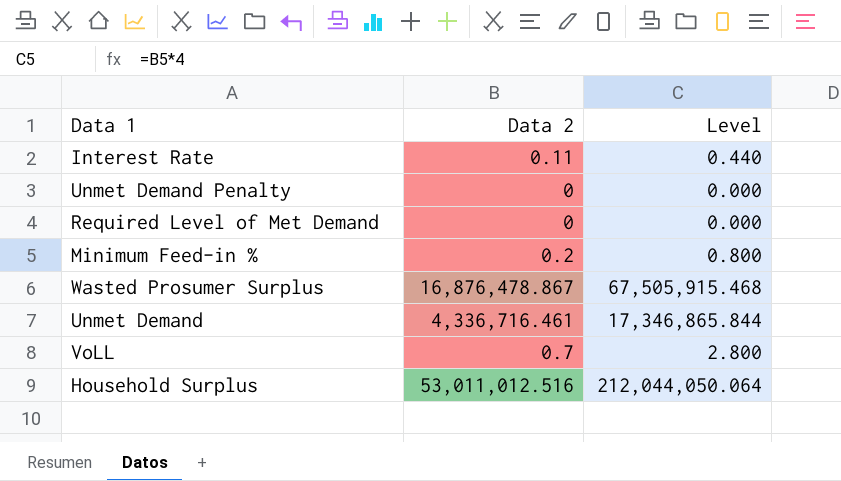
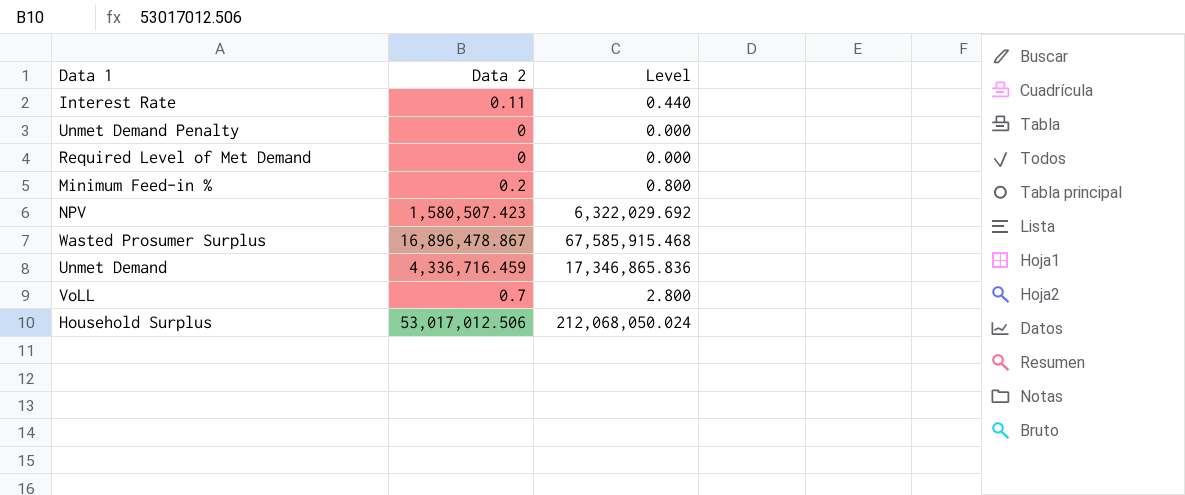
row NPV: none -> 1,580,507.423 | 6,322,029.692
Wasted Prosumer Surplus | Data 2: 16,876,478.867 -> 16,896,478.867
Wasted Prosumer Surplus | Level: 67,505,915.468 -> 67,585,915.468
Unmet Demand | Data 2: 4,336,716.461 -> 4,336,716.459
Unmet Demand | Level: 17,346,865.844 -> 17,346,865.836
Household Surplus | Data 2: 53,011,012.516 -> 53,017,012.506
Household Surplus | Level: 212,044,050.064 -> 212,068,050.024

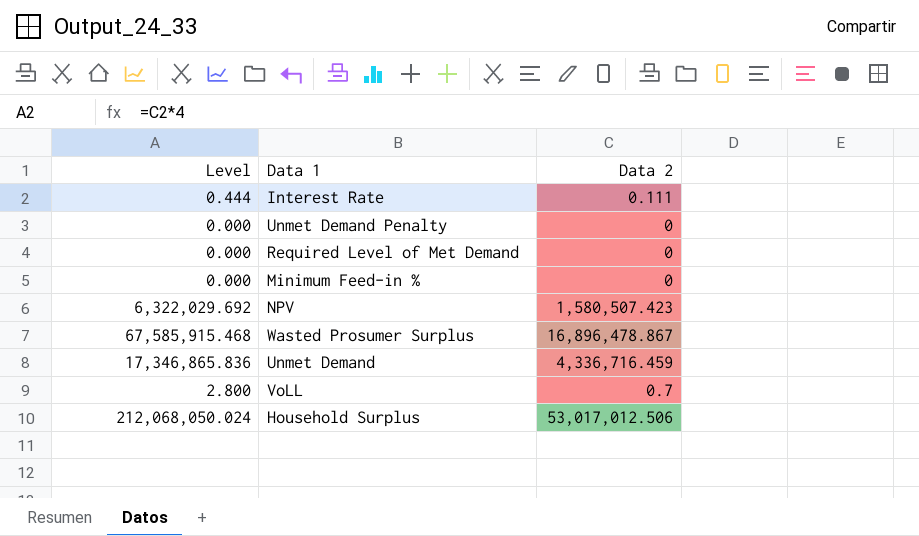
column Level | position: 3 -> 1
Interest Rate | Level: 0.440 -> 0.444
Interest Rate | Data 2: 0.11 -> 0.111
Minimum Feed-in % | Level: 0.800 -> 0.000
Minimum Feed-in % | Data 2: 0.2 -> 0

